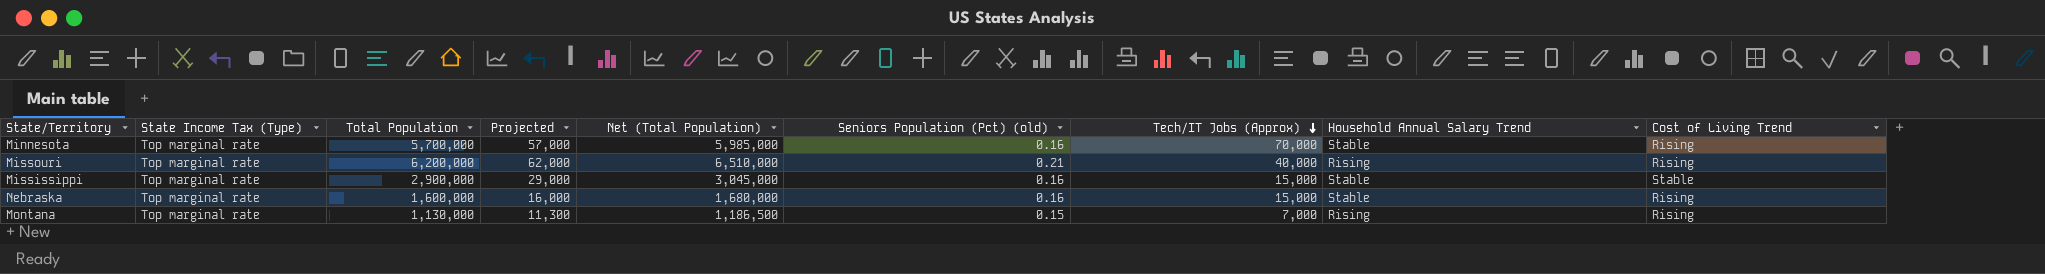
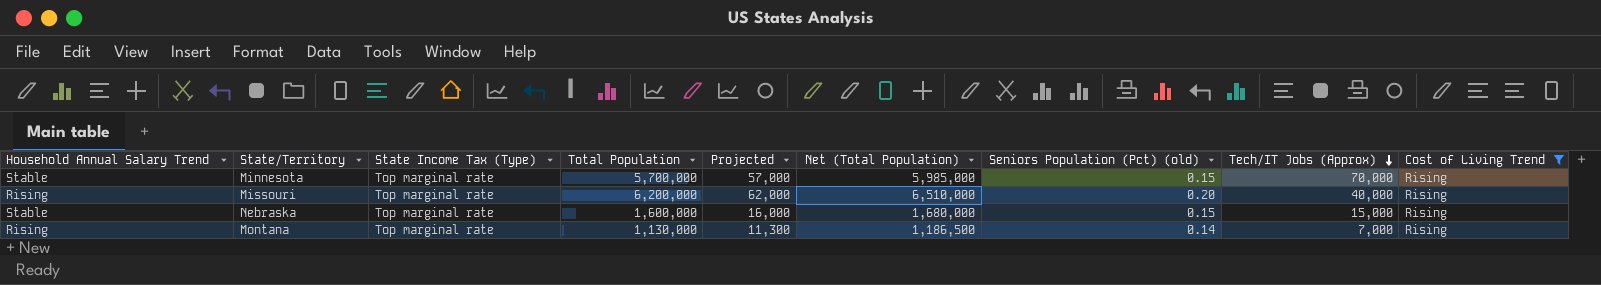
filter: none -> Cost of Living Trend = Rising
column Household Annual Salary Trend | position: 8 -> 1
Minnesota | Seniors Population (Pct) (old): 0.16 -> 0.15
Missouri | Seniors Population (Pct) (old): 0.21 -> 0.20
Nebraska | Seniors Population (Pct) (old): 0.16 -> 0.15
Montana | Seniors Population (Pct) (old): 0.15 -> 0.14

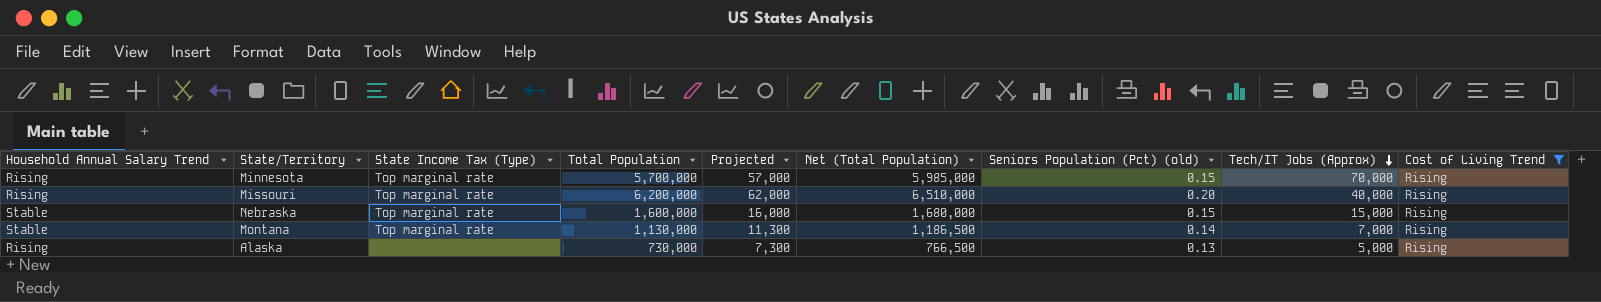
Minnesota | Household Annual Salary Trend: Stable -> Rising
Montana | Household Annual Salary Trend: Rising -> Stable
row Alaska: none -> Rising | none | 730,000 | 7,300 | 766,500 | 0.13 | 5,000 | Rising

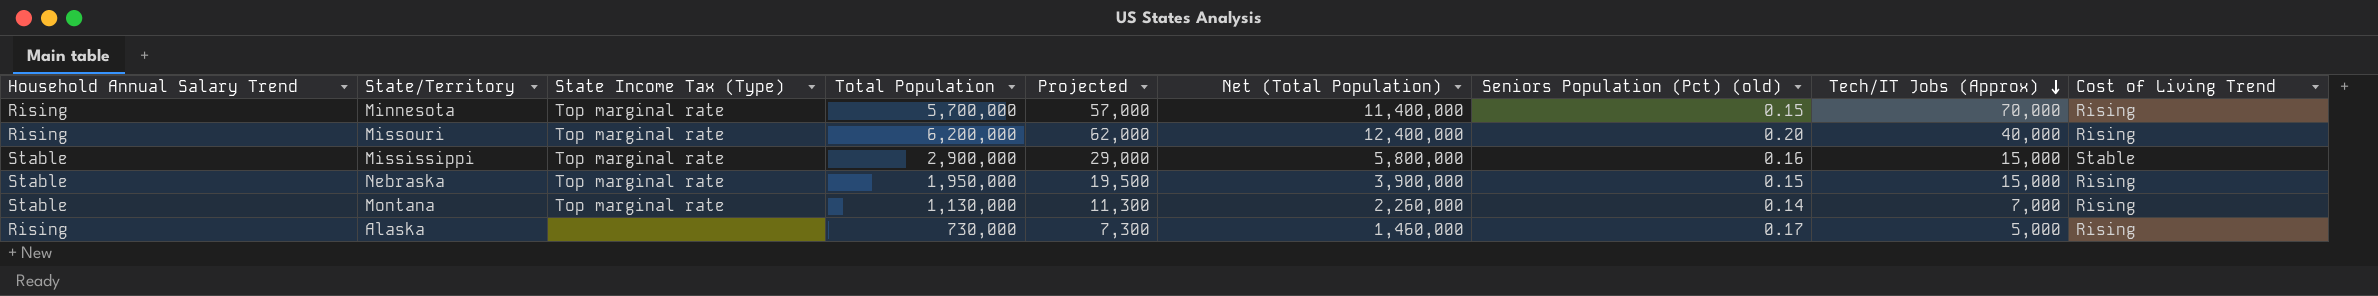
filter: Cost of Living Trend = Rising -> none
column Net (Total Population) | formula: [Total Population] * 1.05 -> [Total Population] * 2
Nebraska | Total Population: 1,600,000 -> 1,950,000
Nebraska | Projected: 16,000 -> 19,500
Alaska | Seniors Population (Pct) (old): 0.13 -> 0.17

